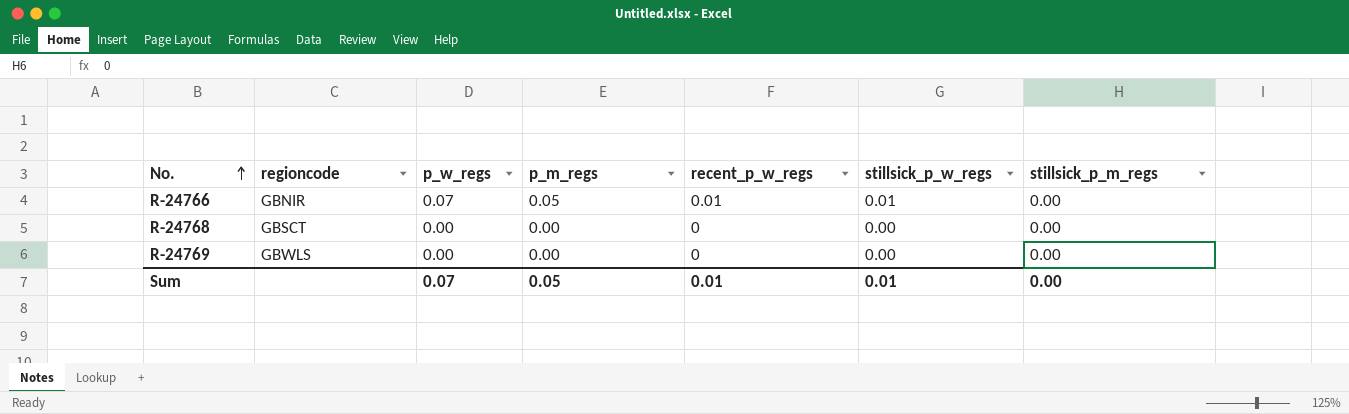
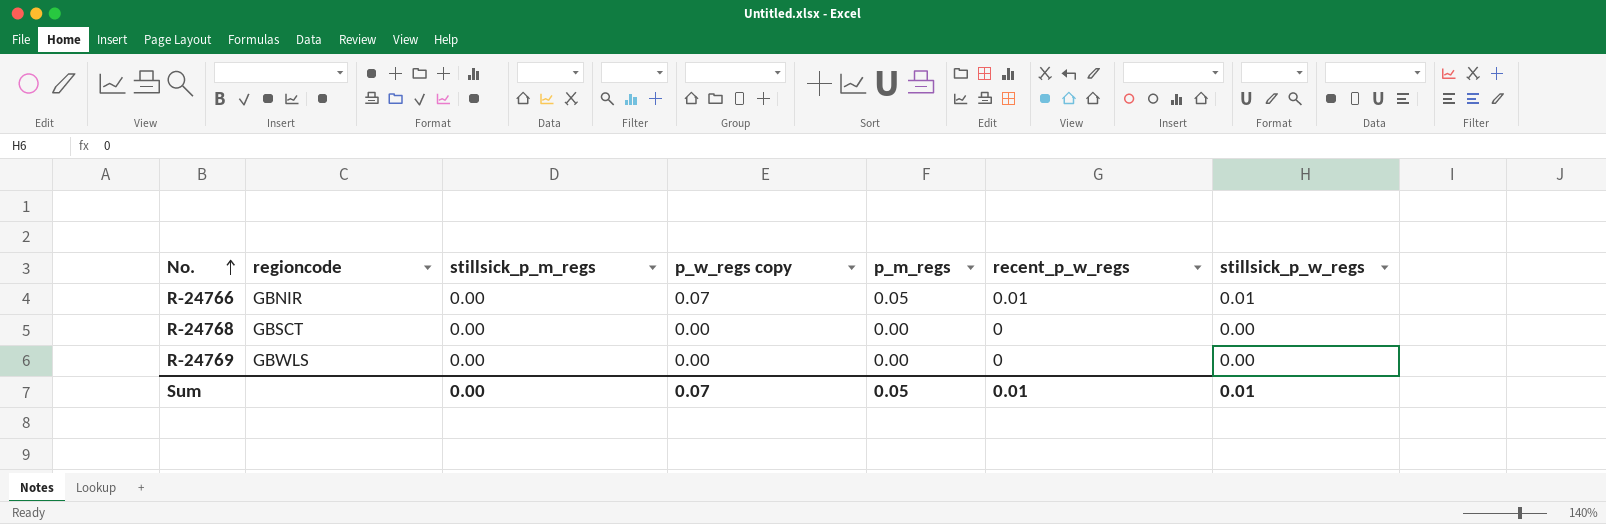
column stillsick_p_m_regs | position: 7 -> 3
column name: p_w_regs -> p_w_regs copy

